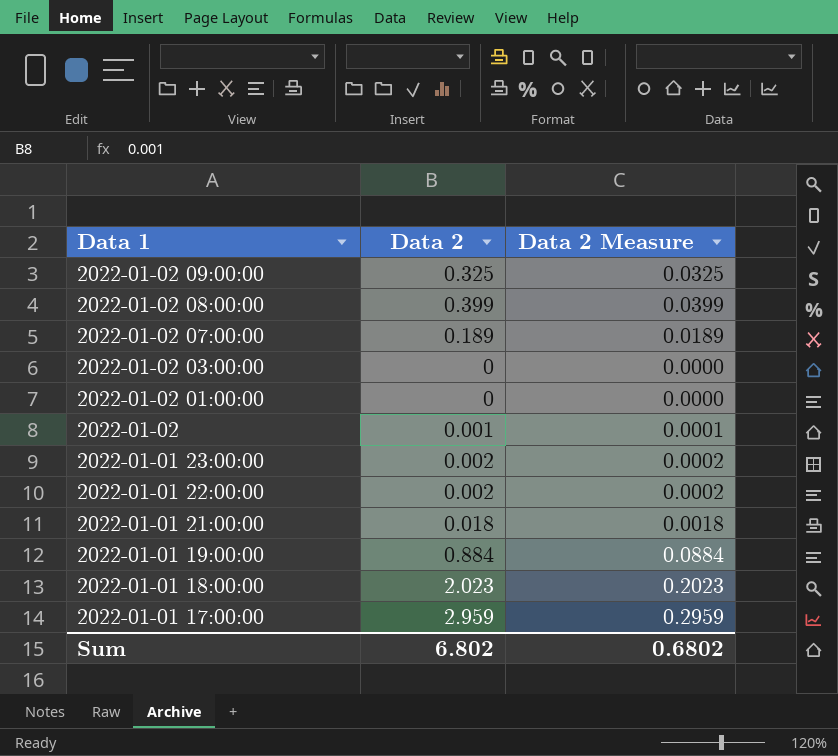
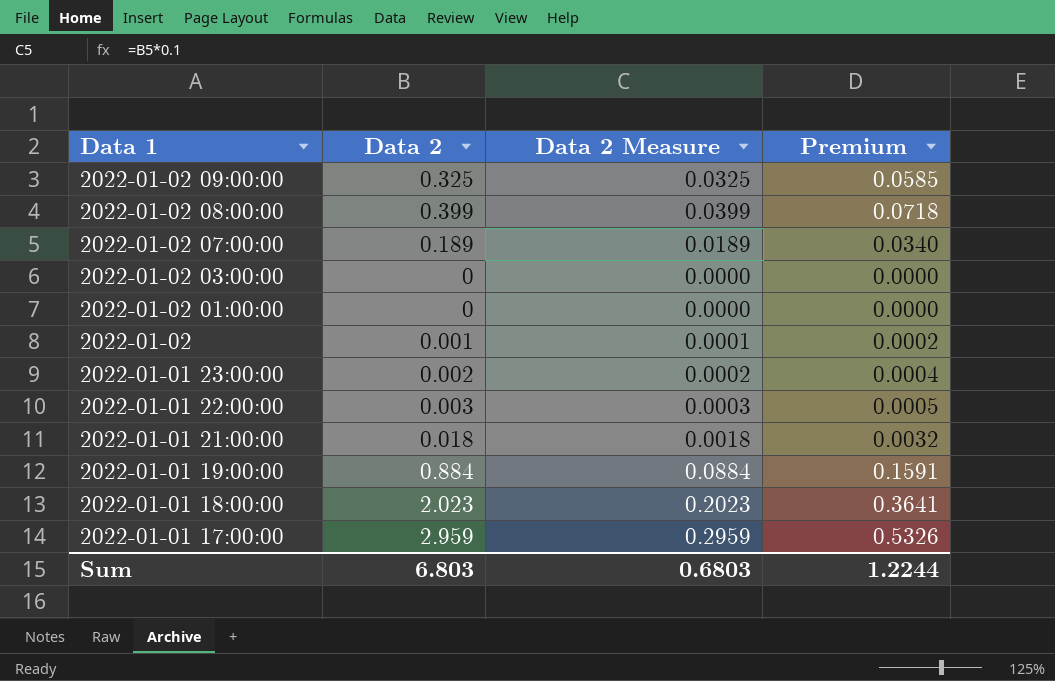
column Premium | formula: none -> [Data 2] * 0.18
2022-01-01 22:00:00 | Data 2: 0.002 -> 0.003
2022-01-01 22:00:00 | Data 2 Measure: 0.0002 -> 0.0003
Sum | Data 2: 6.802 -> 6.803
Sum | Data 2 Measure: 0.6802 -> 0.6803

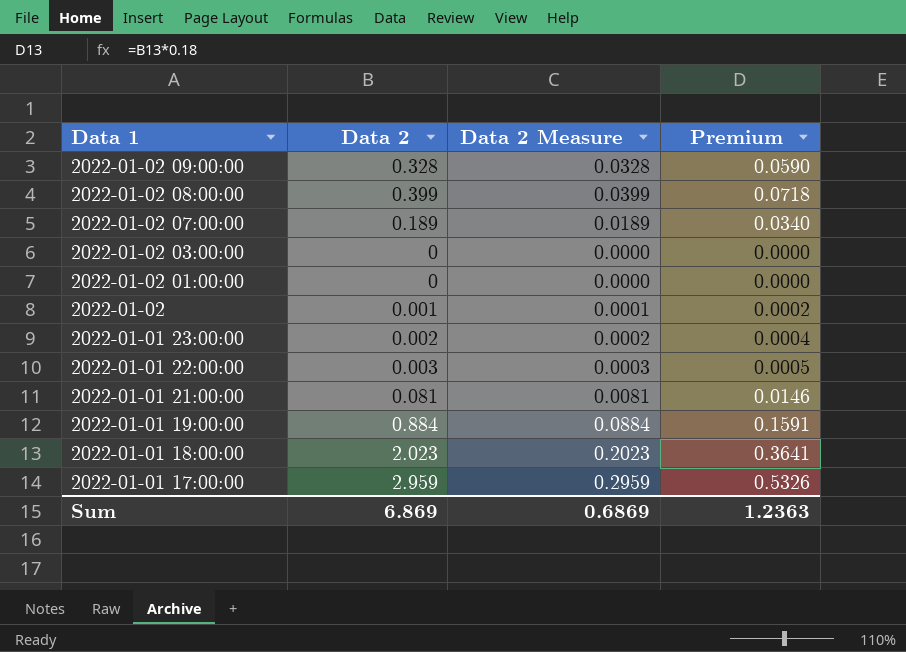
2022-01-02 09:00:00 | Data 2: 0.325 -> 0.328
2022-01-02 09:00:00 | Data 2 Measure: 0.0325 -> 0.0328
2022-01-02 09:00:00 | Premium: 0.0585 -> 0.0590
2022-01-01 21:00:00 | Data 2: 0.018 -> 0.081
2022-01-01 21:00:00 | Data 2 Measure: 0.0018 -> 0.0081
2022-01-01 21:00:00 | Premium: 0.0032 -> 0.0146
Sum | Data 2: 6.803 -> 6.869
Sum | Data 2 Measure: 0.6803 -> 0.6869
Sum | Premium: 1.2244 -> 1.2363

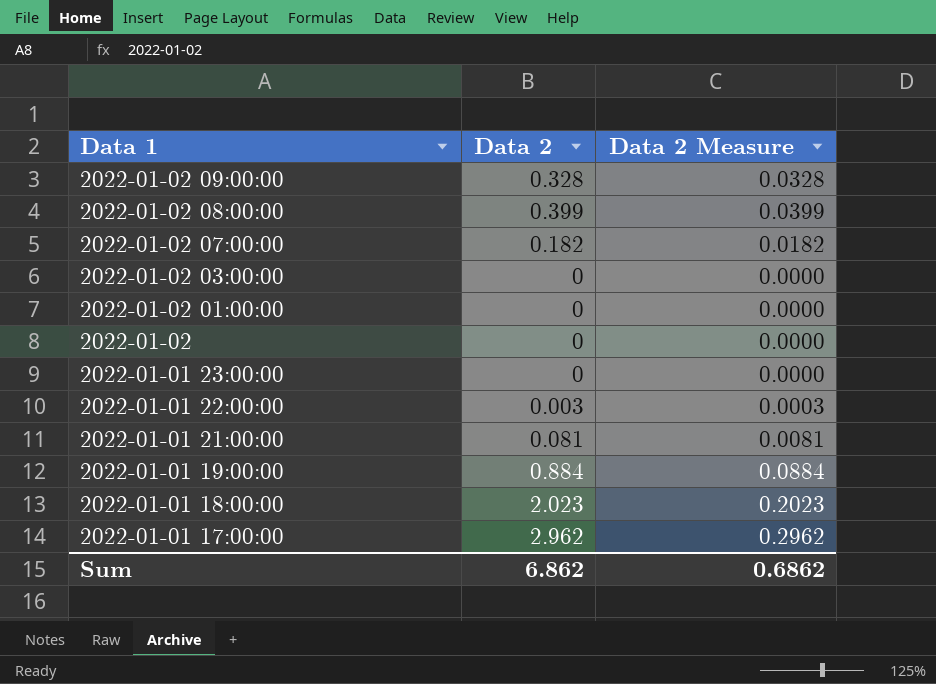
column Premium | formula: [Data 2] * 0.18 -> none
2022-01-02 07:00:00 | Data 2: 0.189 -> 0.182
2022-01-02 07:00:00 | Data 2 Measure: 0.0189 -> 0.0182
2022-01-02 | Data 2: 0.001 -> 0
2022-01-02 | Data 2 Measure: 0.0001 -> 0.0000
2022-01-01 23:00:00 | Data 2: 0.002 -> 0
2022-01-01 23:00:00 | Data 2 Measure: 0.0002 -> 0.0000
2022-01-01 17:00:00 | Data 2: 2.959 -> 2.962
2022-01-01 17:00:00 | Data 2 Measure: 0.2959 -> 0.2962
Sum | Data 2: 6.869 -> 6.862
Sum | Data 2 Measure: 0.6869 -> 0.6862

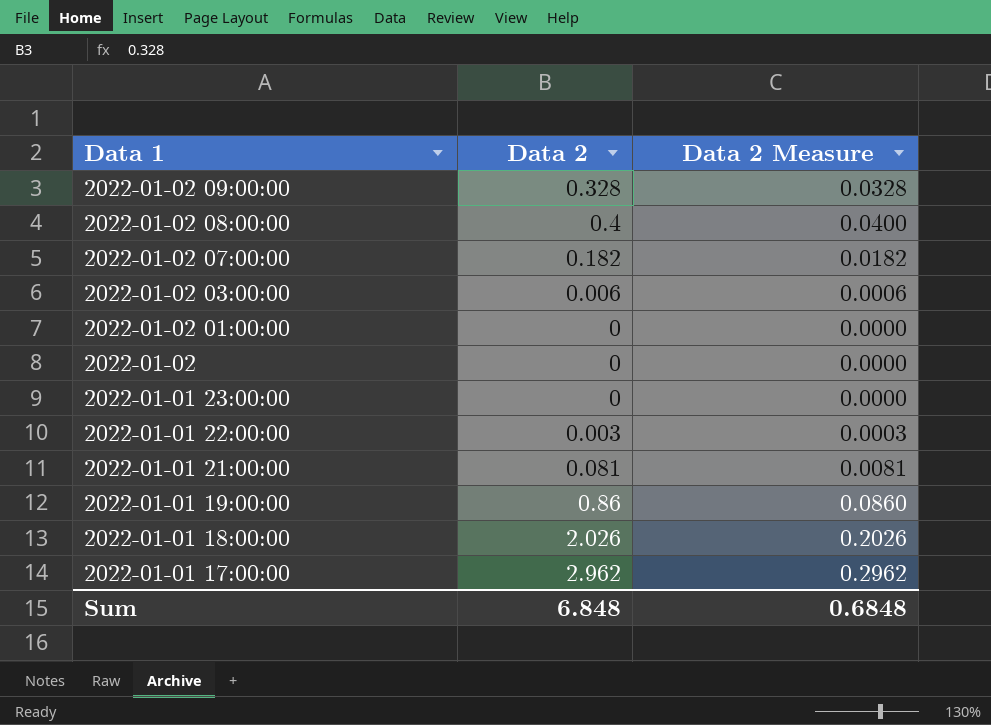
2022-01-02 08:00:00 | Data 2: 0.399 -> 0.4
2022-01-02 08:00:00 | Data 2 Measure: 0.0399 -> 0.0400
2022-01-02 03:00:00 | Data 2: 0 -> 0.006
2022-01-02 03:00:00 | Data 2 Measure: 0.0000 -> 0.0006
2022-01-01 19:00:00 | Data 2: 0.884 -> 0.86
2022-01-01 19:00:00 | Data 2 Measure: 0.0884 -> 0.0860
2022-01-01 18:00:00 | Data 2: 2.023 -> 2.026
2022-01-01 18:00:00 | Data 2 Measure: 0.2023 -> 0.2026
Sum | Data 2: 6.862 -> 6.848
Sum | Data 2 Measure: 0.6862 -> 0.6848

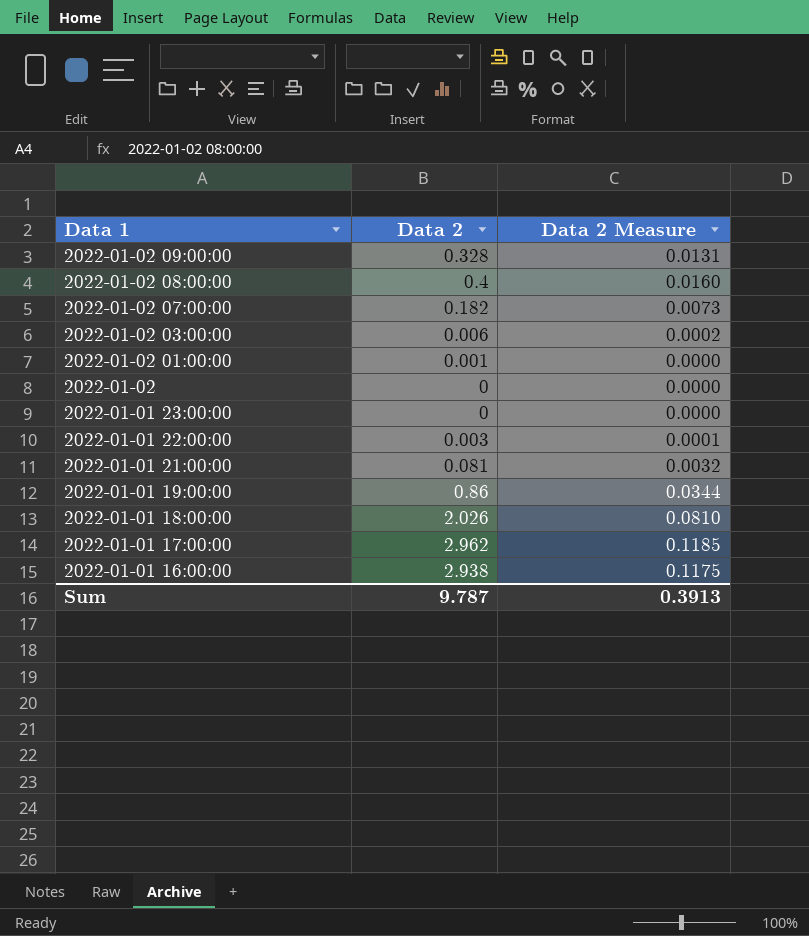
column Data 2 Measure | formula: [Data 2] * 0.1 -> [Data 2] * 0.04
2022-01-02 01:00:00 | Data 2: 0 -> 0.001
row 2022-01-01 16:00:00: none -> 2.938 | 0.1175
Sum | Data 2: 6.848 -> 9.787
Sum | Data 2 Measure: 0.6848 -> 0.3913

